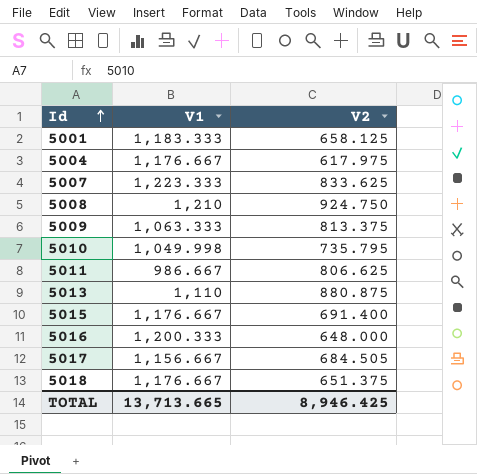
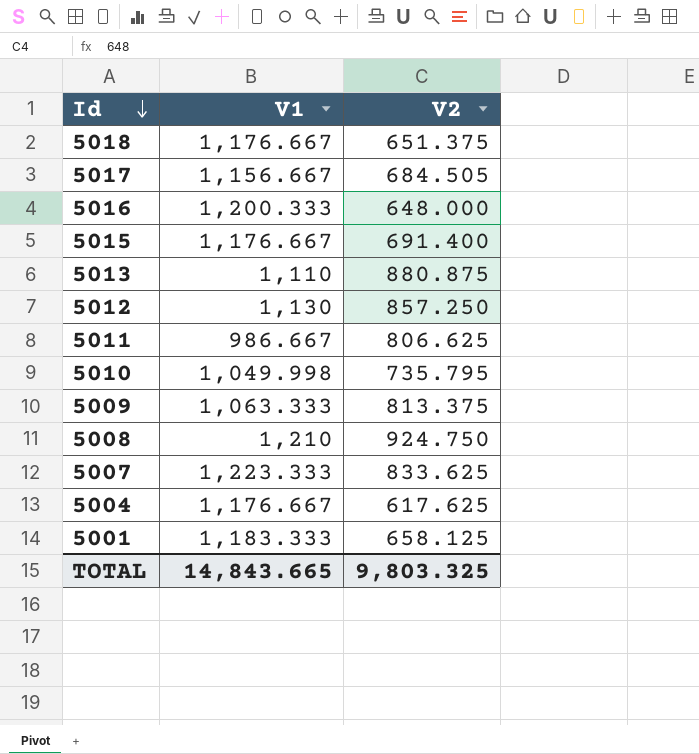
row order: Id ascending -> Id descending
row 5012: none -> 1,130 | 857.250
5004 | V2: 617.975 -> 617.625
TOTAL | V1: 13,713.665 -> 14,843.665
TOTAL | V2: 8,946.425 -> 9,803.325

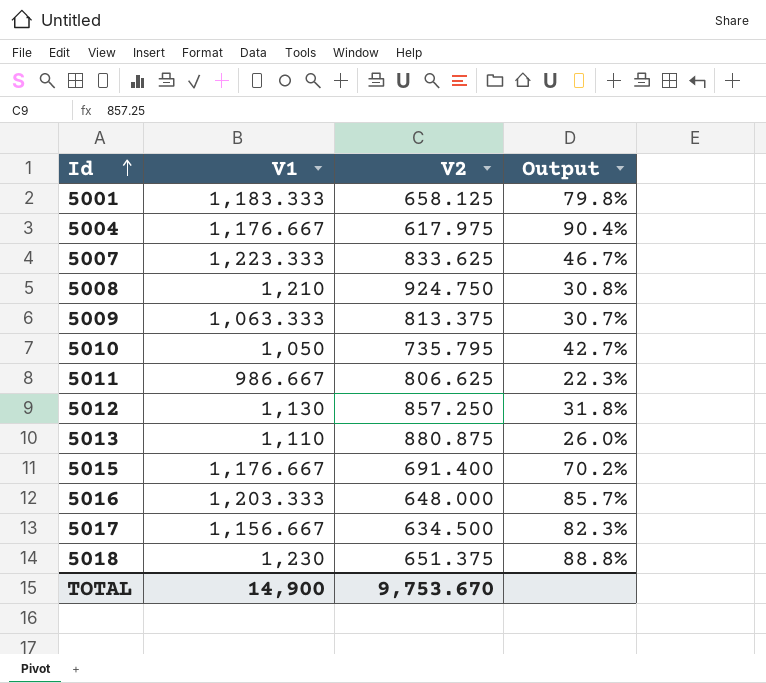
row order: Id descending -> Id ascending
column Output | formula: none -> ([V1] - [V2]) / [V2]
5004 | V2: 617.625 -> 617.975
5010 | V1: 1,049.998 -> 1,050
5016 | V1: 1,200.333 -> 1,203.333
5017 | V2: 684.505 -> 634.500
5018 | V1: 1,176.667 -> 1,230
TOTAL | V1: 14,843.665 -> 14,900
TOTAL | V2: 9,803.325 -> 9,753.670

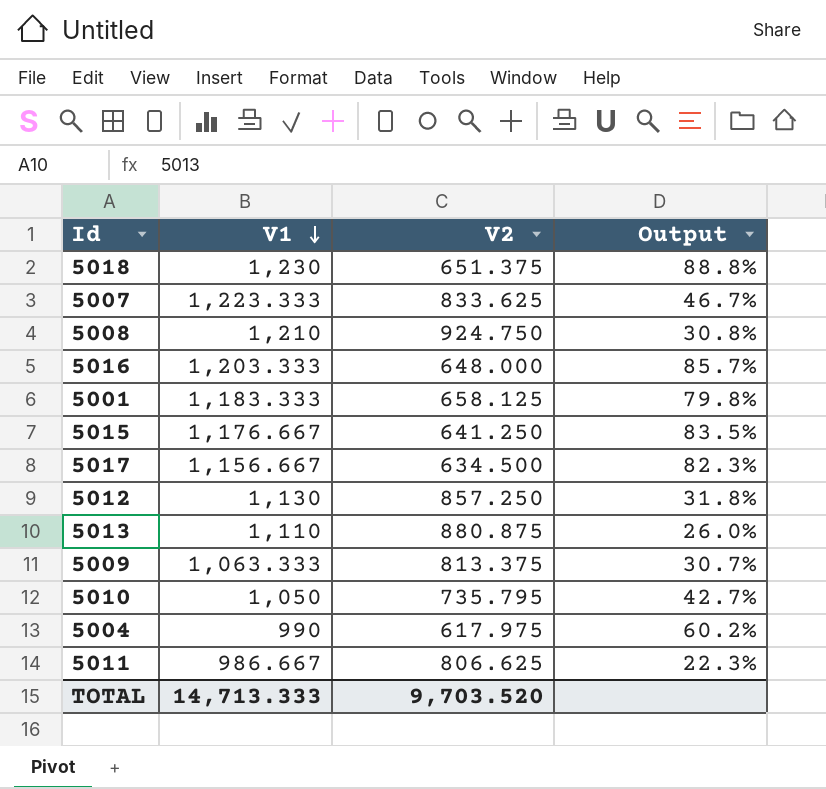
row order: Id ascending -> V1 descending
5015 | V2: 691.400 -> 641.250
5015 | Output: 70.2% -> 83.5%
5004 | V1: 1,176.667 -> 990
5004 | Output: 90.4% -> 60.2%
TOTAL | V1: 14,900 -> 14,713.333
TOTAL | V2: 9,753.670 -> 9,703.520

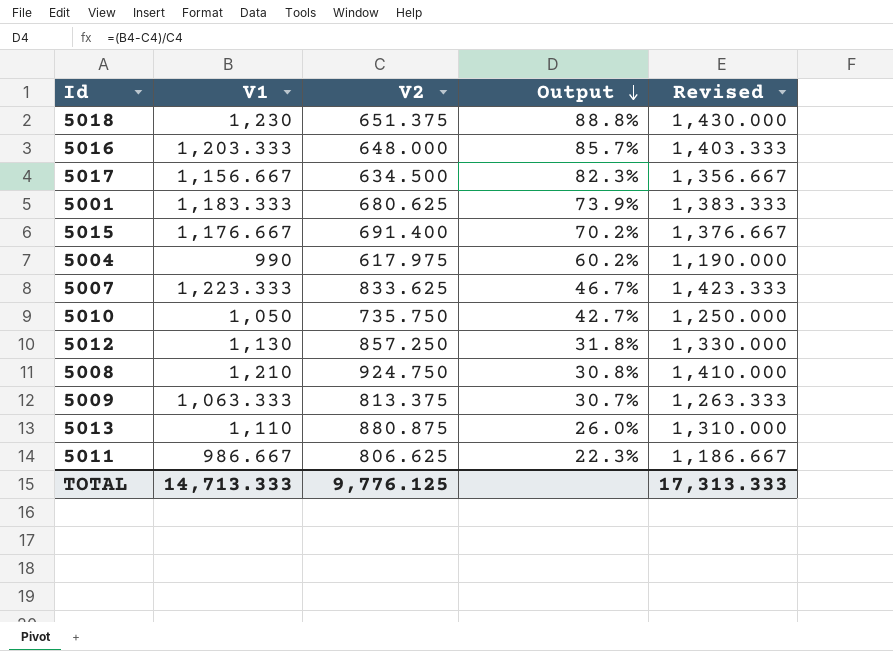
row order: V1 descending -> Output descending
column Revised | formula: none -> [V1] + 200
5001 | V2: 658.125 -> 680.625
5001 | Output: 79.8% -> 73.9%
5015 | V2: 641.250 -> 691.400
5015 | Output: 83.5% -> 70.2%
5010 | V2: 735.795 -> 735.750
TOTAL | V2: 9,703.520 -> 9,776.125

